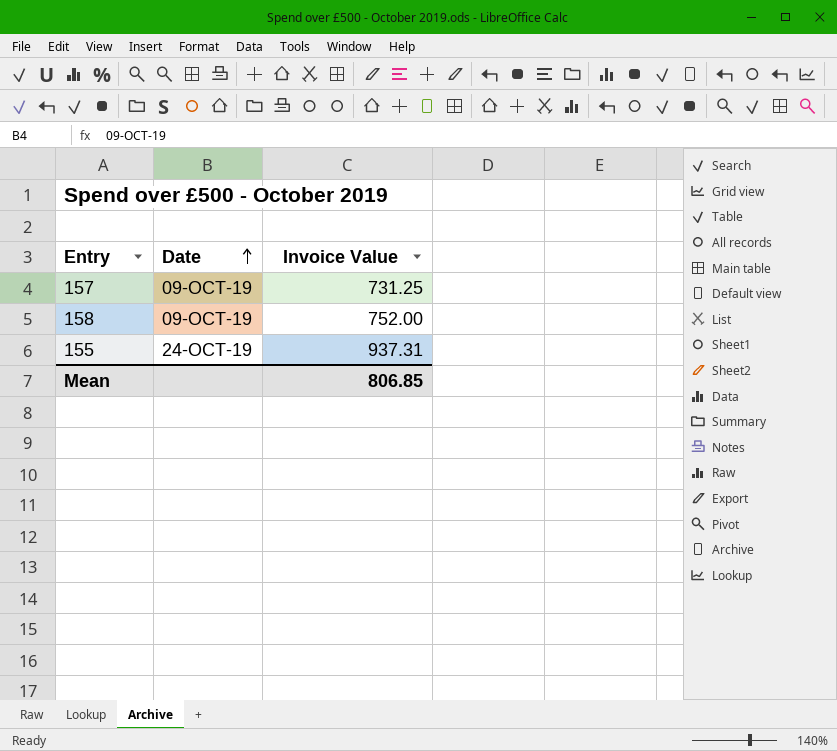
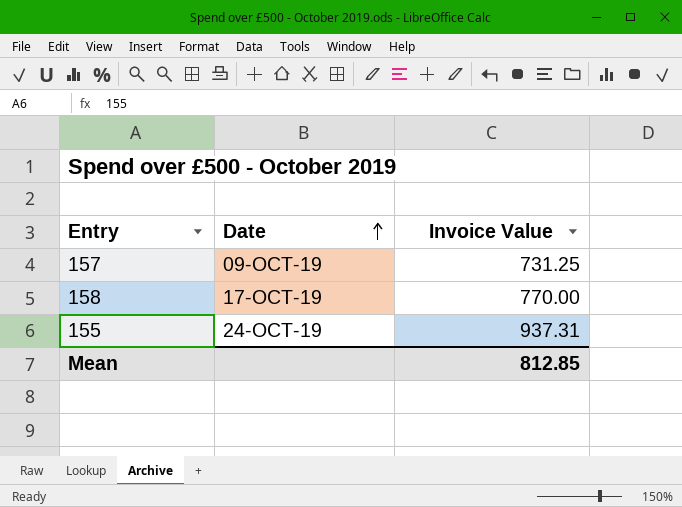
158 | Date: 09-OCT-19 -> 17-OCT-19
158 | Invoice Value: 752.00 -> 770.00
Mean | Invoice Value: 806.85 -> 812.85

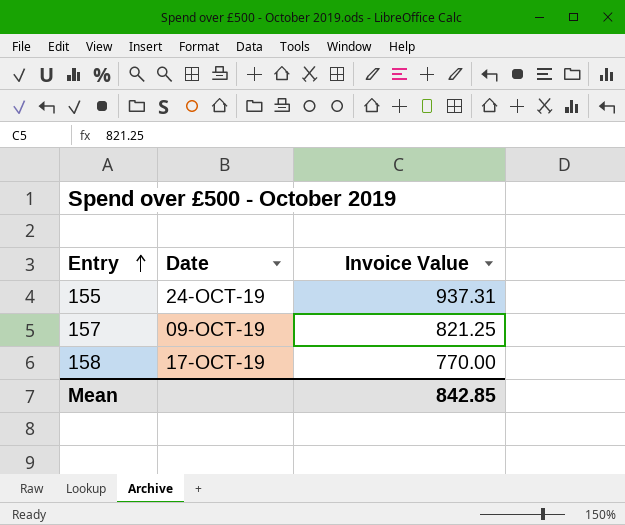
row order: Date ascending -> Entry ascending
157 | Invoice Value: 731.25 -> 821.25
Mean | Invoice Value: 812.85 -> 842.85

